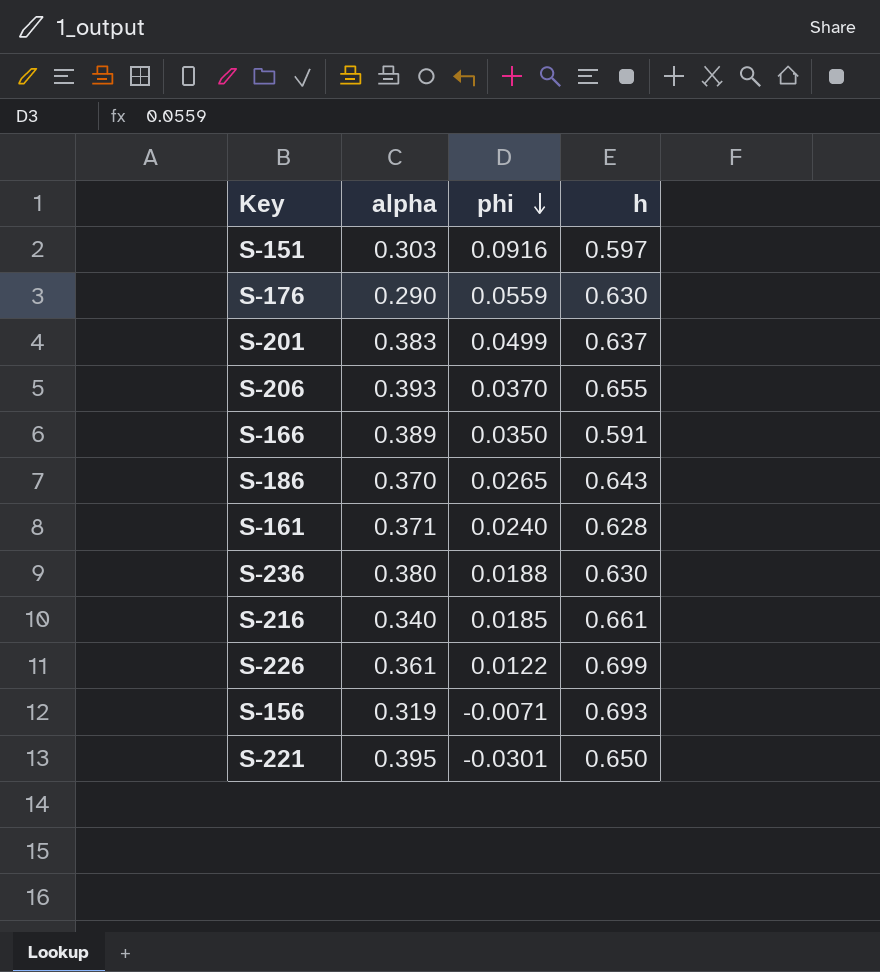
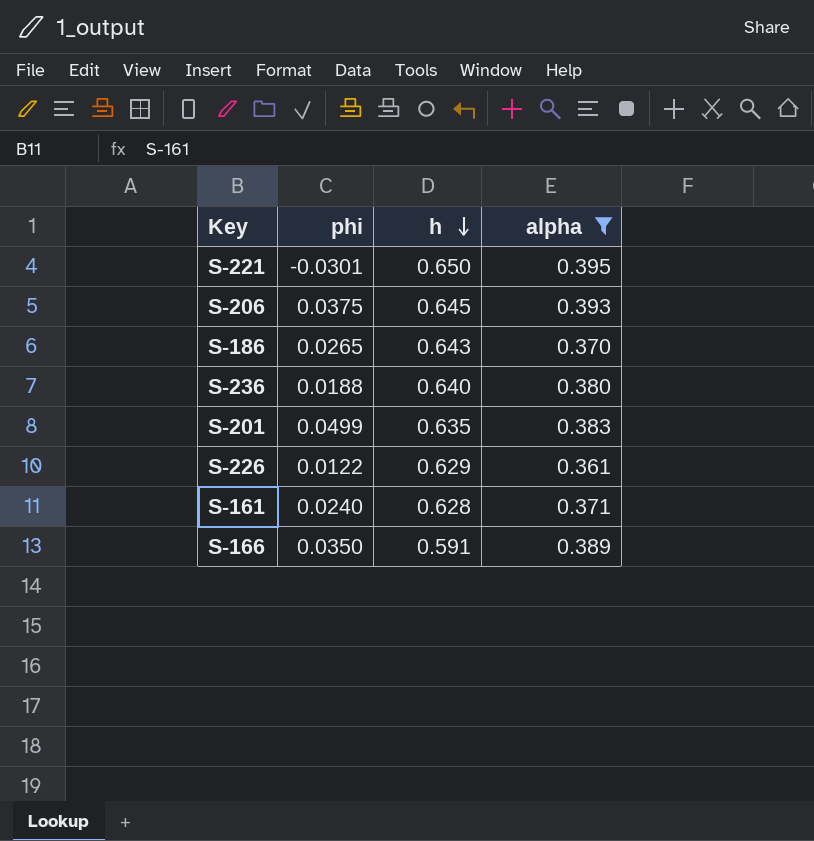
filter: none -> alpha >= 0.361
row order: phi descending -> h descending
column alpha | position: 2 -> 4
S-206 | phi: 0.0370 -> 0.0375
S-206 | h: 0.655 -> 0.645
S-236 | h: 0.630 -> 0.640
S-201 | h: 0.637 -> 0.635
S-226 | h: 0.699 -> 0.629

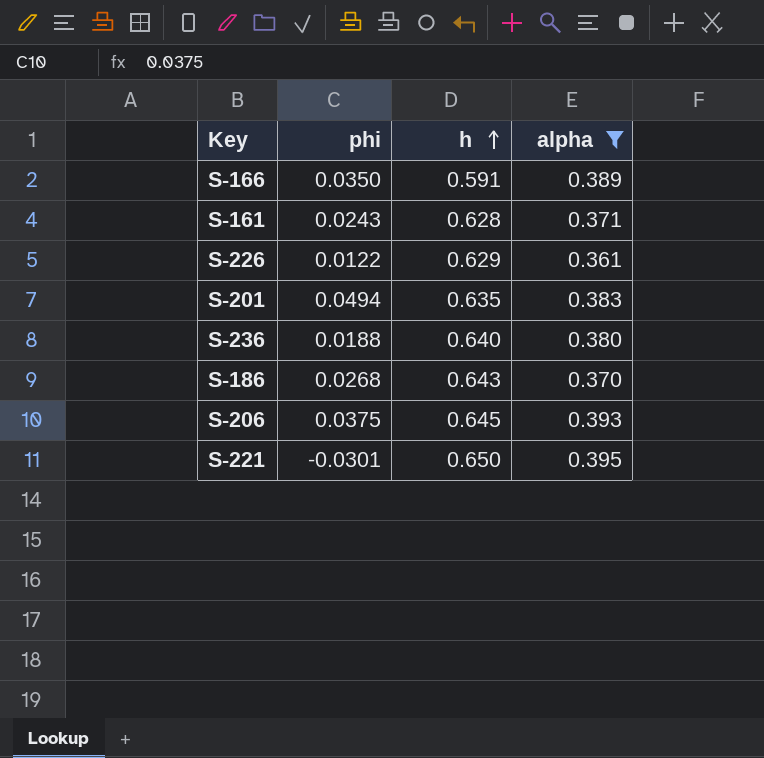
row order: h descending -> h ascending
S-161 | phi: 0.0240 -> 0.0243
S-201 | phi: 0.0499 -> 0.0494
S-186 | phi: 0.0265 -> 0.0268

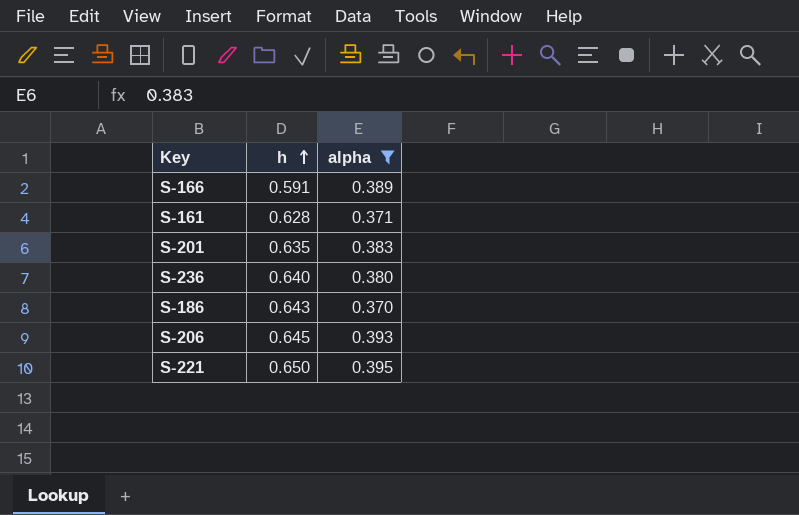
column phi | position: 2 -> none
row S-226: 0.0122 | 0.629 | 0.361 -> none

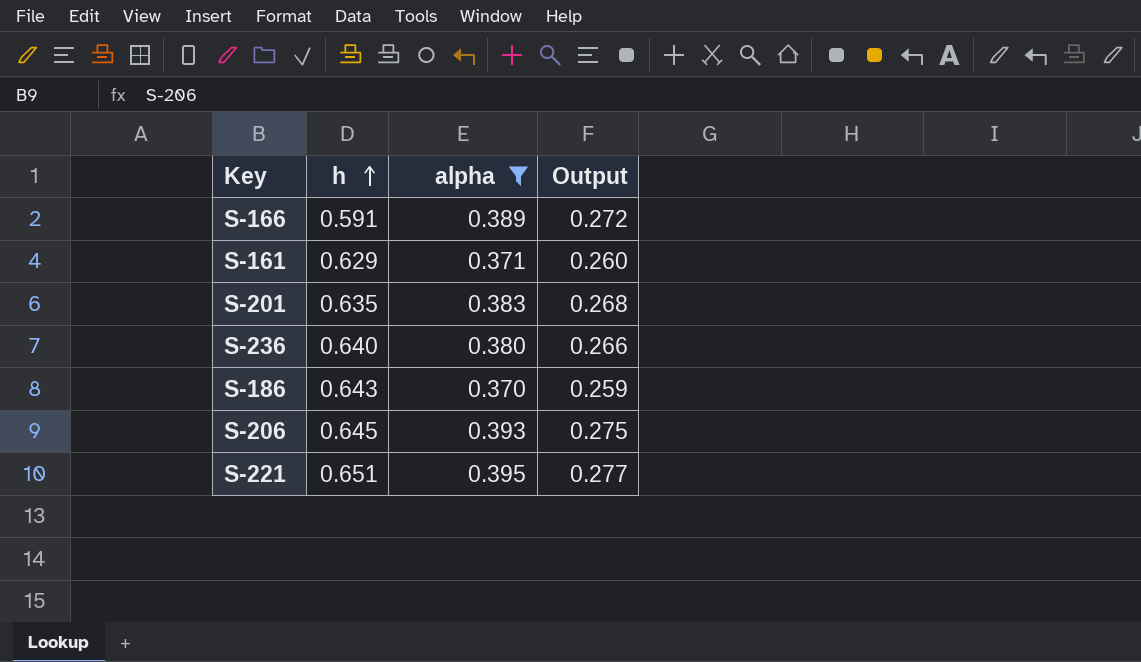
column Output | formula: none -> [alpha] * 0.7
S-161 | h: 0.628 -> 0.629
S-221 | h: 0.650 -> 0.651

